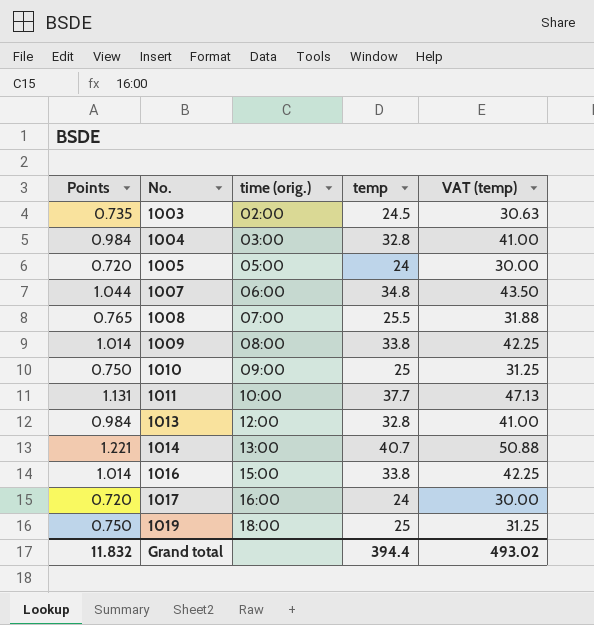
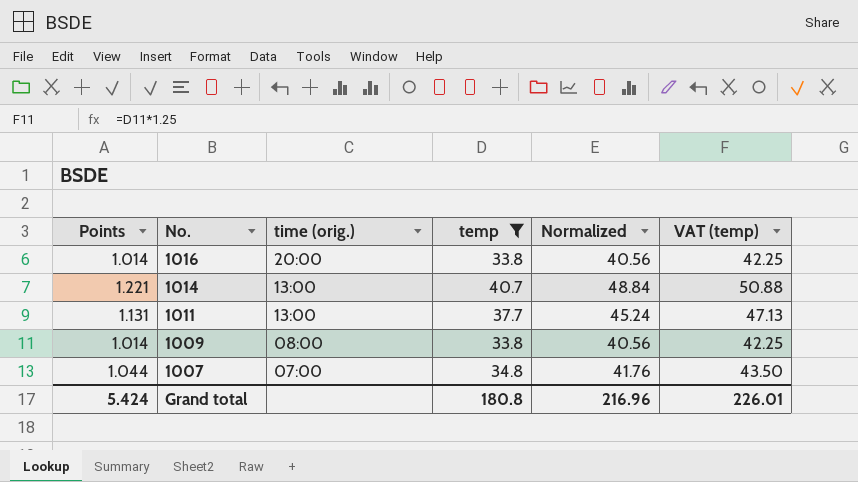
filter: none -> temp >= 33.8
row order: No. ascending -> No. descending
column Normalized | formula: none -> [temp] * 1.2
1016 | time (orig.): 15:00 -> 20:00
1011 | time (orig.): 10:00 -> 13:00
1007 | time (orig.): 06:00 -> 07:00
Grand total | Points: 11.832 -> 5.424
Grand total | temp: 394.4 -> 180.8
Grand total | VAT (temp): 493.02 -> 226.01

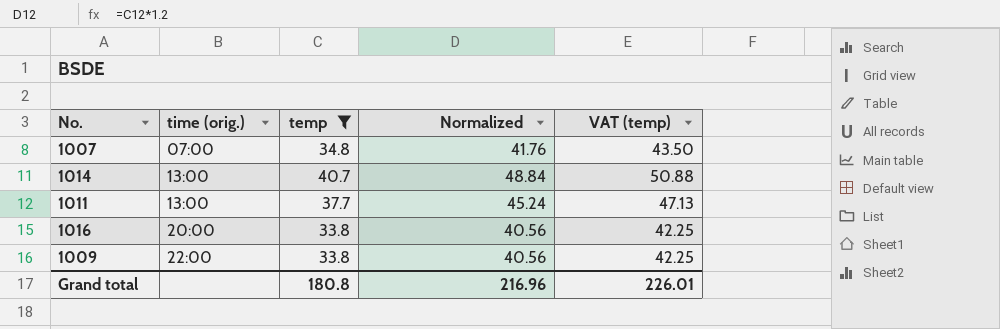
row order: No. descending -> time (orig.) ascending
column Points | formula: [temp] * 0.03 -> none
1009 | time (orig.): 08:00 -> 22:00

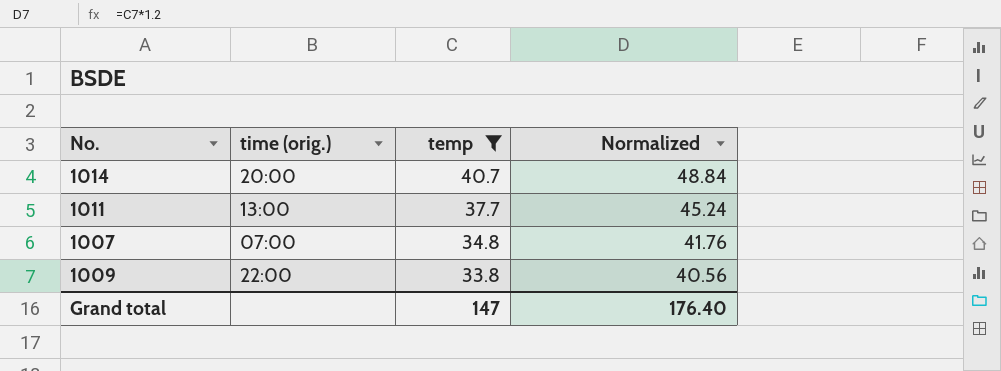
row order: time (orig.) ascending -> temp descending
column VAT (temp) | formula: [temp] * 1.25 -> none
row 1016: 20:00 | 33.8 | 40.56 | 42.25 -> none
1014 | time (orig.): 13:00 -> 20:00
Grand total | temp: 180.8 -> 147
Grand total | Normalized: 216.96 -> 176.40

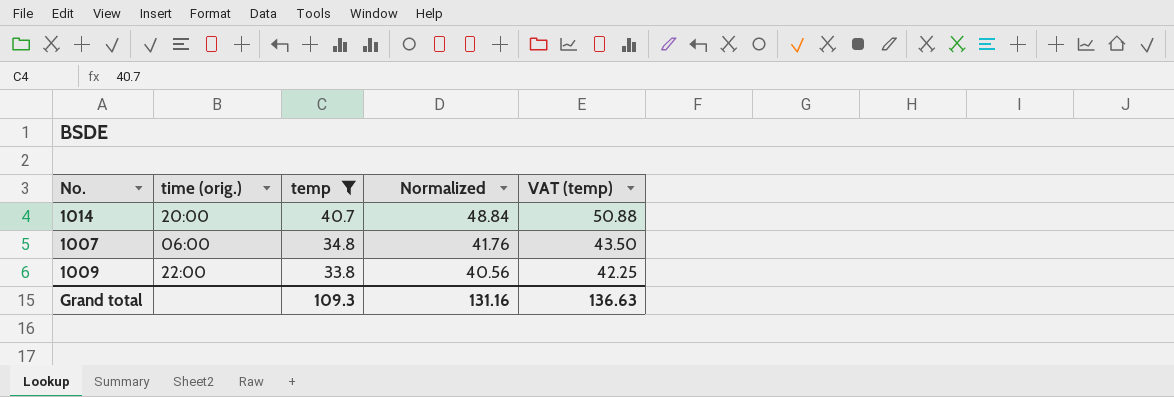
column VAT (temp) | formula: none -> [temp] * 1.25
row 1011: 13:00 | 37.7 | 45.24 -> none
1007 | time (orig.): 07:00 -> 06:00
Grand total | temp: 147 -> 109.3
Grand total | Normalized: 176.40 -> 131.16

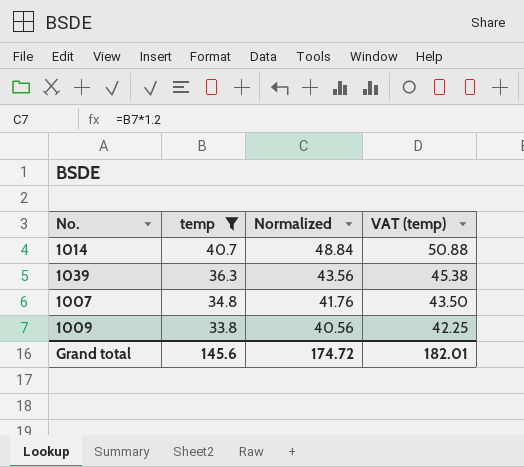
column time (orig.) | position: 2 -> none
row 1039: none -> 36.3 | 43.56 | 45.38
Grand total | temp: 109.3 -> 145.6
Grand total | Normalized: 131.16 -> 174.72
Grand total | VAT (temp): 136.63 -> 182.01

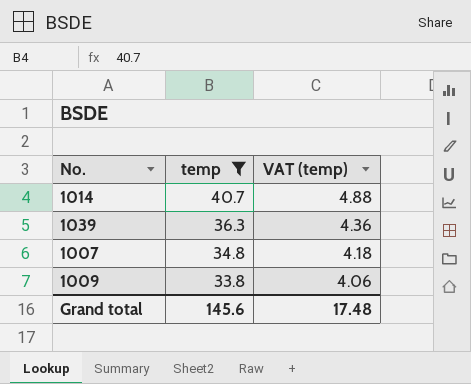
column Normalized | formula: [temp] * 1.2 -> none
column VAT (temp) | formula: [temp] * 1.25 -> [temp] * 0.12
Grand total | VAT (temp): 182.01 -> 17.48

